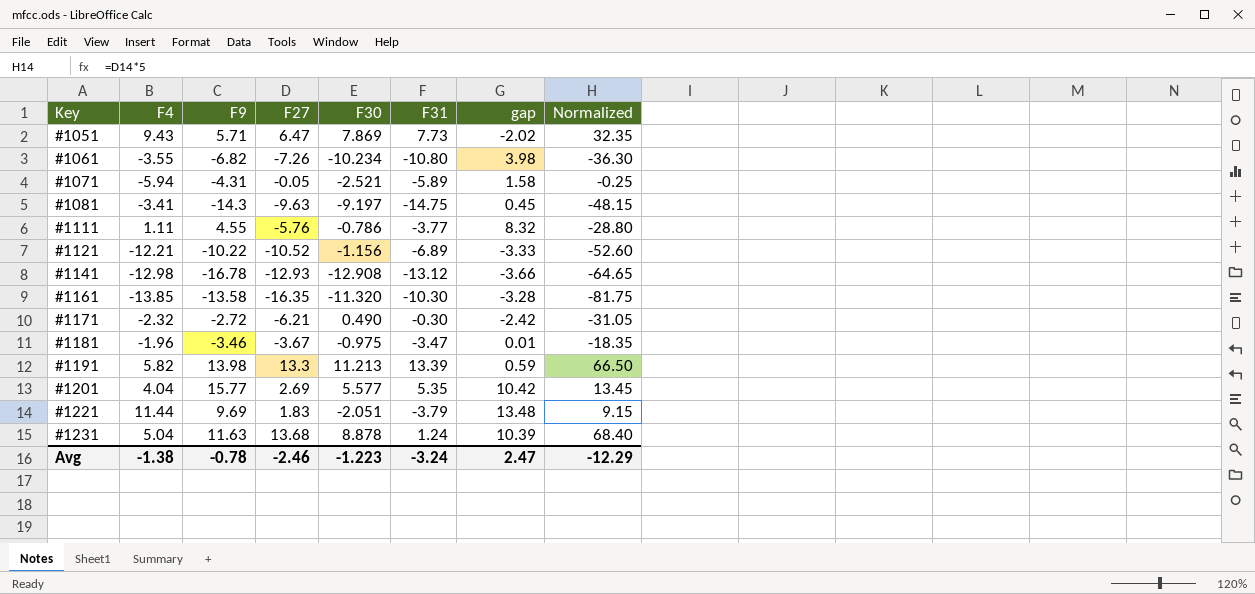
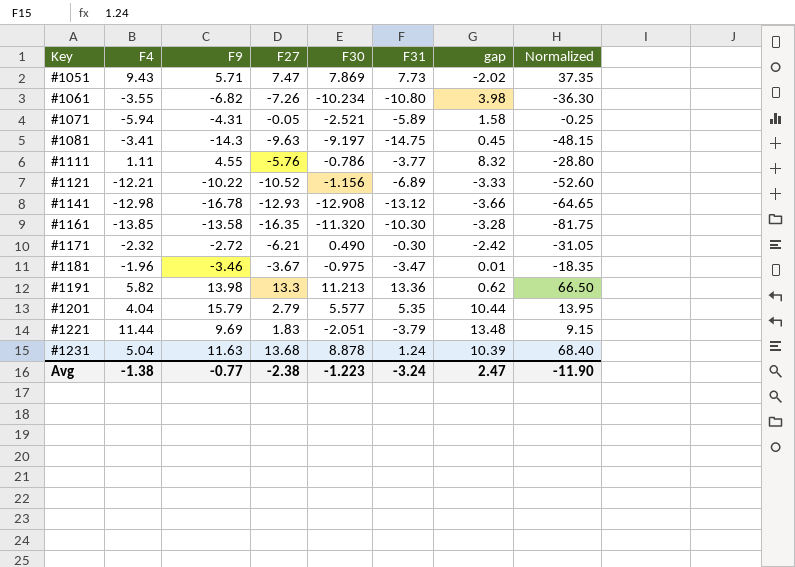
#1051 | F27: 6.47 -> 7.47
#1051 | Normalized: 32.35 -> 37.35
#1191 | F31: 13.39 -> 13.36
#1191 | gap: 0.59 -> 0.62
#1201 | F9: 15.77 -> 15.79
#1201 | F27: 2.69 -> 2.79
#1201 | gap: 10.42 -> 10.44
#1201 | Normalized: 13.45 -> 13.95
Avg | F9: -0.78 -> -0.77
Avg | F27: -2.46 -> -2.38
Avg | Normalized: -12.29 -> -11.90

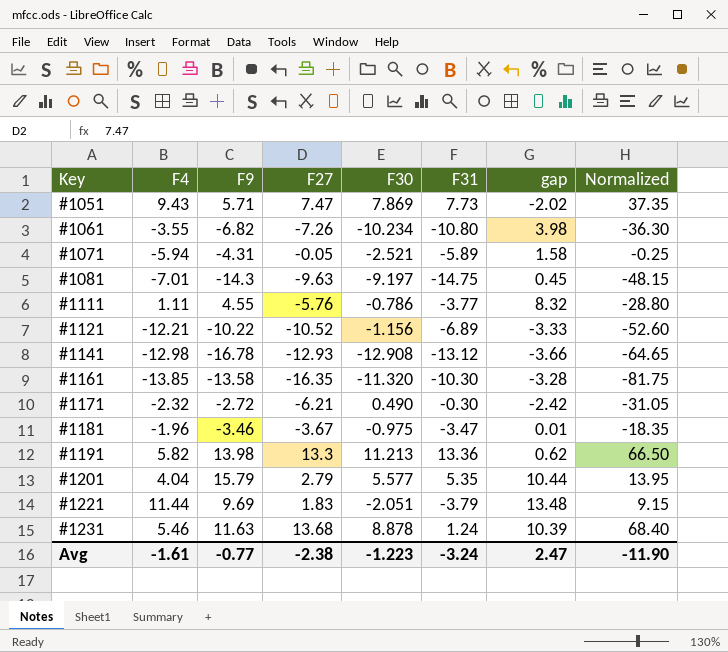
#1081 | F4: -3.41 -> -7.01
#1231 | F4: 5.04 -> 5.46
Avg | F4: -1.38 -> -1.61

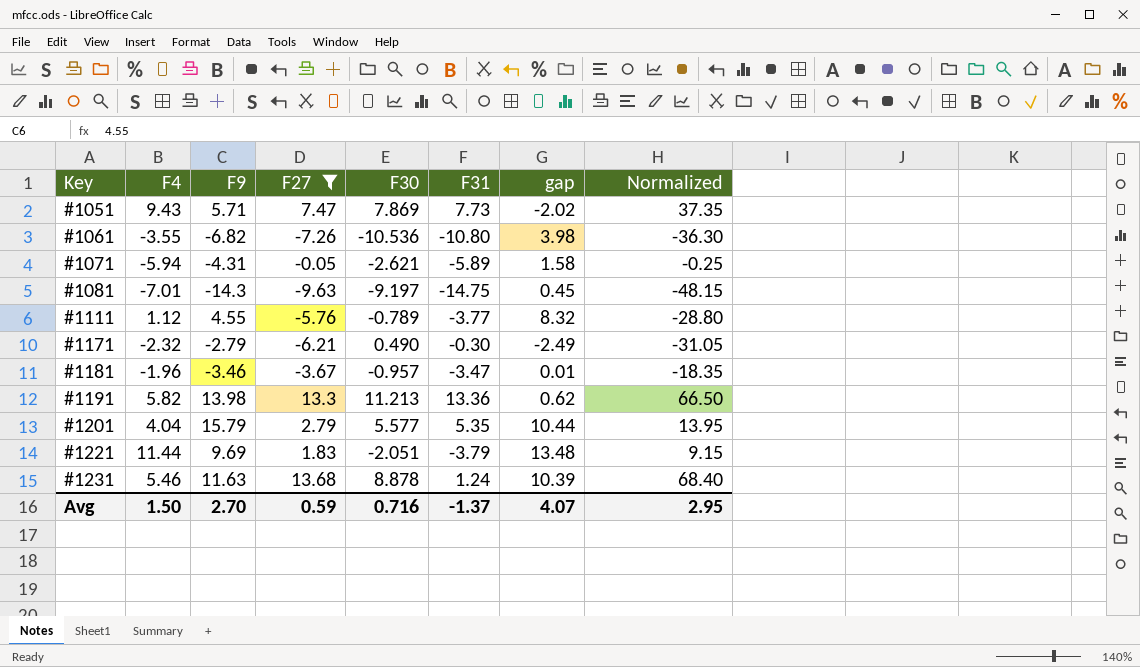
filter: none -> F27 >= -9.63
#1061 | F30: -10.234 -> -10.536
#1071 | F30: -2.521 -> -2.621
#1111 | F4: 1.11 -> 1.12
#1111 | F30: -0.786 -> -0.789
#1171 | F9: -2.72 -> -2.79
#1171 | gap: -2.42 -> -2.49
#1181 | F30: -0.975 -> -0.957
Avg | F4: -1.61 -> 1.50
Avg | F9: -0.77 -> 2.70
Avg | F27: -2.38 -> 0.59
Avg | F30: -1.223 -> 0.716
Avg | F31: -3.24 -> -1.37
Avg | gap: 2.47 -> 4.07
Avg | Normalized: -11.90 -> 2.95

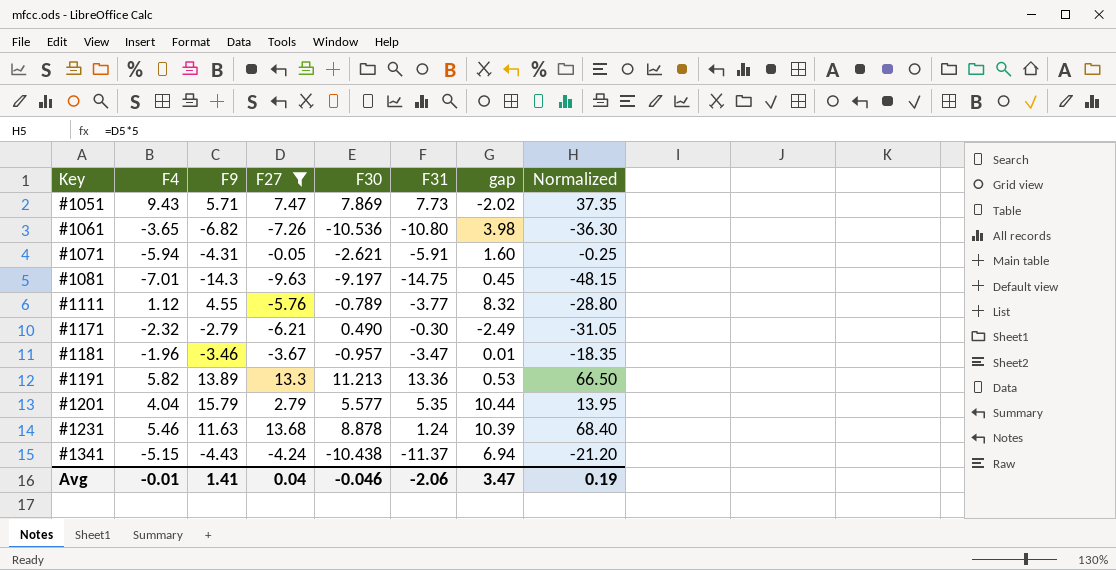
row #1221: 11.44 | 9.69 | 1.83 | -2.051 | -3.79 | 13.48 | 9.15 -> none
#1061 | F4: -3.55 -> -3.65
#1071 | F31: -5.89 -> -5.91
#1071 | gap: 1.58 -> 1.60
#1191 | F9: 13.98 -> 13.89
#1191 | gap: 0.62 -> 0.53
row #1341: none -> -5.15 | -4.43 | -4.24 | -10.438 | -11.37 | 6.94 | -21.20
Avg | F4: 1.50 -> -0.01
Avg | F9: 2.70 -> 1.41
Avg | F27: 0.59 -> 0.04
Avg | F30: 0.716 -> -0.046
Avg | F31: -1.37 -> -2.06
Avg | gap: 4.07 -> 3.47
Avg | Normalized: 2.95 -> 0.19

